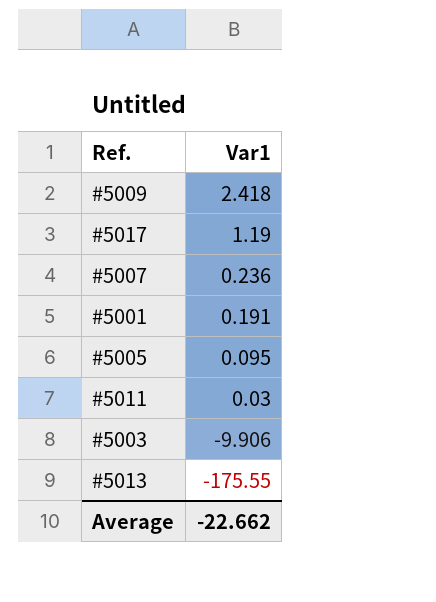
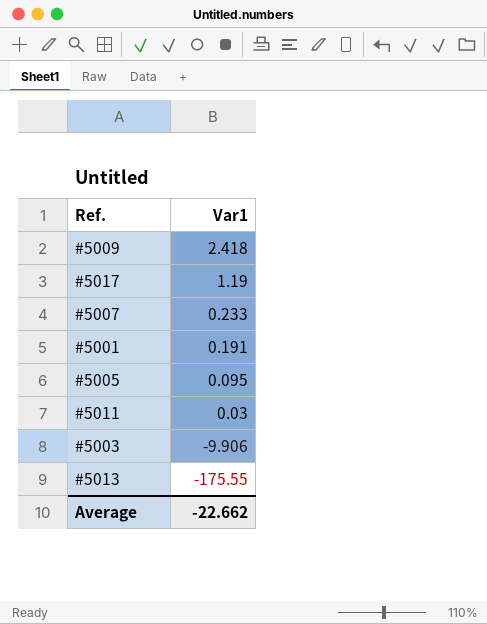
#5007 | Var1: 0.236 -> 0.233

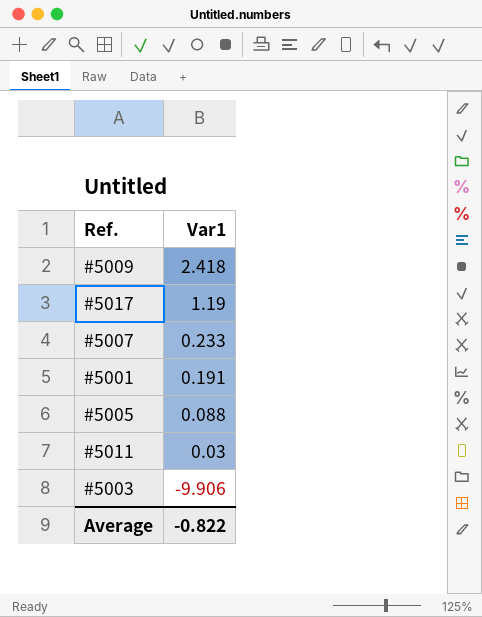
row #5013: -175.55 -> none
#5005 | Var1: 0.095 -> 0.088
Average | Var1: -22.662 -> -0.822

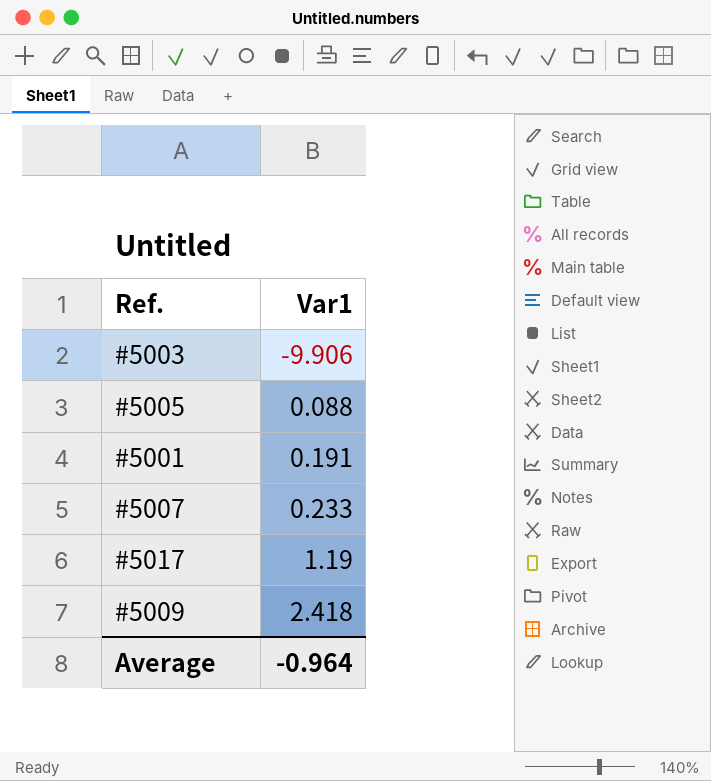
row order: Var1 descending -> Var1 ascending
row #5011: 0.03 -> none
Average | Var1: -0.822 -> -0.964

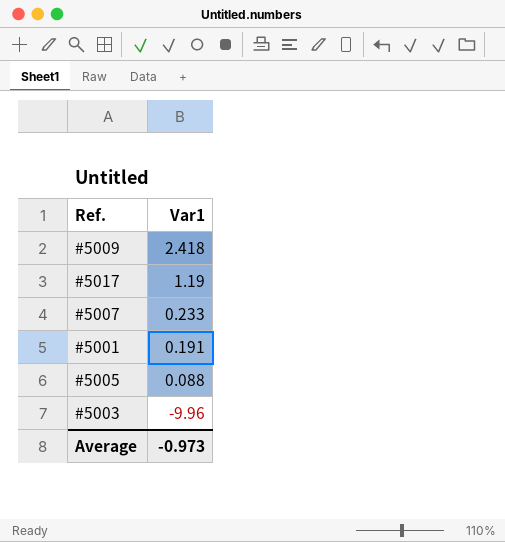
row order: Var1 ascending -> Var1 descending
#5003 | Var1: -9.906 -> -9.96
Average | Var1: -0.964 -> -0.973

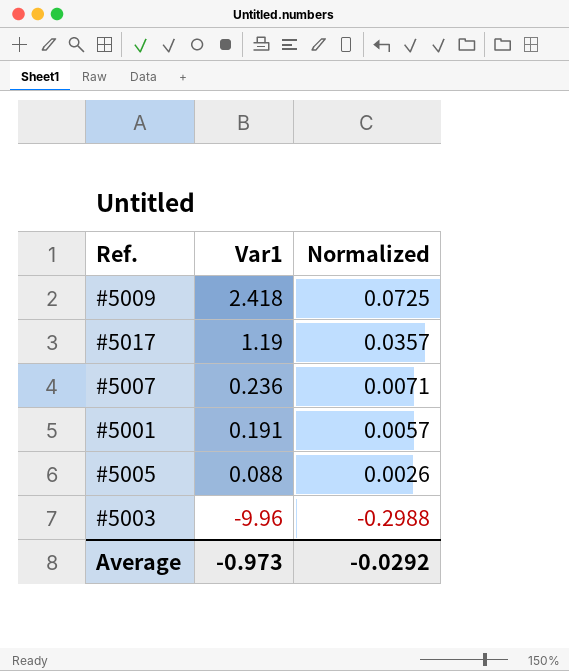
column Normalized | formula: none -> [Var1] * 0.03
#5007 | Var1: 0.233 -> 0.236

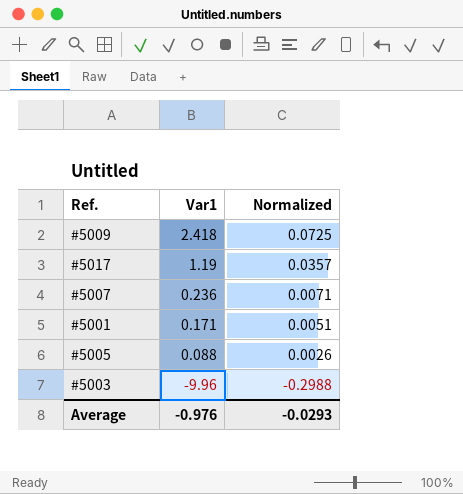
#5001 | Var1: 0.191 -> 0.171
#5001 | Normalized: 0.0057 -> 0.0051
Average | Var1: -0.973 -> -0.976
Average | Normalized: -0.0292 -> -0.0293

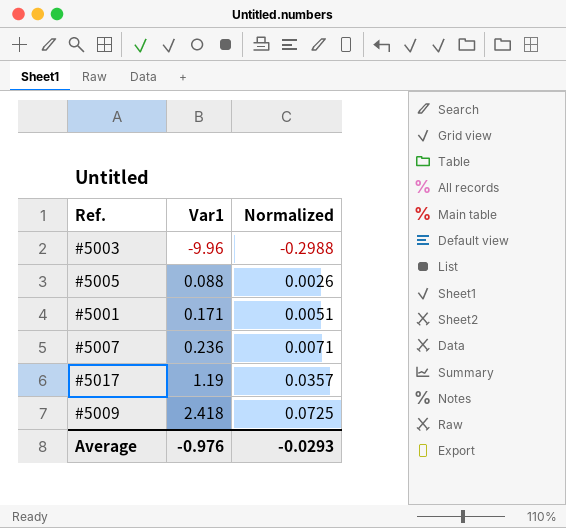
row order: Var1 descending -> Var1 ascending

